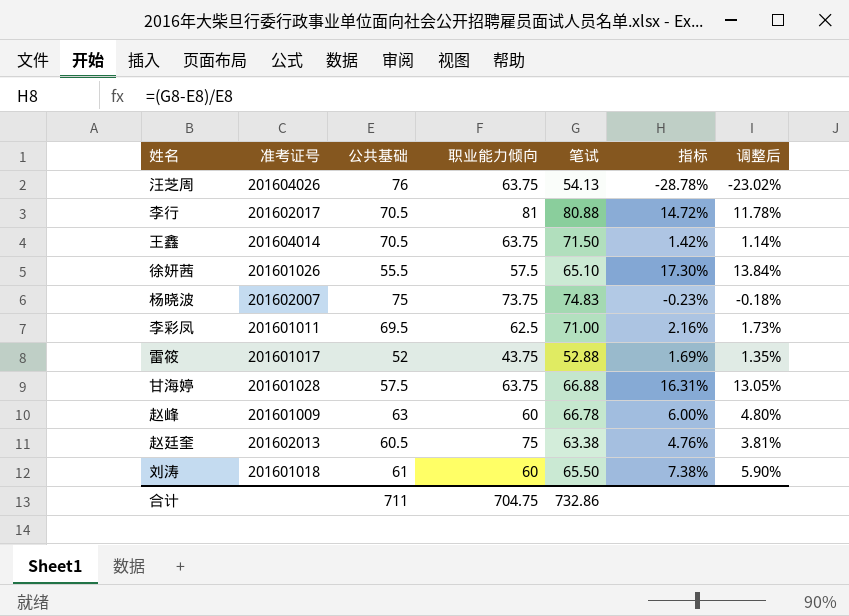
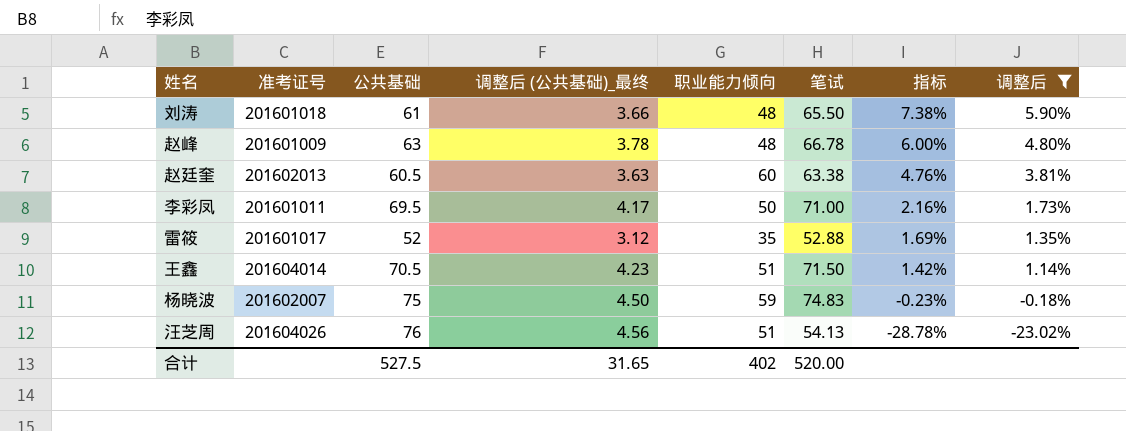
filter: none -> 调整后 <= 5.90%
row order: none -> 指标 descending
column 调整后 (公共基础)_最终 | formula: none -> [公共基础] * 0.06
刘涛 | 职业能力倾向: 60 -> 48
赵峰 | 职业能力倾向: 60 -> 48
赵廷奎 | 职业能力倾向: 75 -> 60
李彩凤 | 职业能力倾向: 62.5 -> 50
雷筱 | 职业能力倾向: 43.75 -> 35
王鑫 | 职业能力倾向: 63.75 -> 51
杨晓波 | 职业能力倾向: 73.75 -> 59
汪芝周 | 职业能力倾向: 63.75 -> 51
合计 | 公共基础: 711 -> 527.5
合计 | 职业能力倾向: 704.75 -> 402
合计 | 笔试: 732.86 -> 520.00

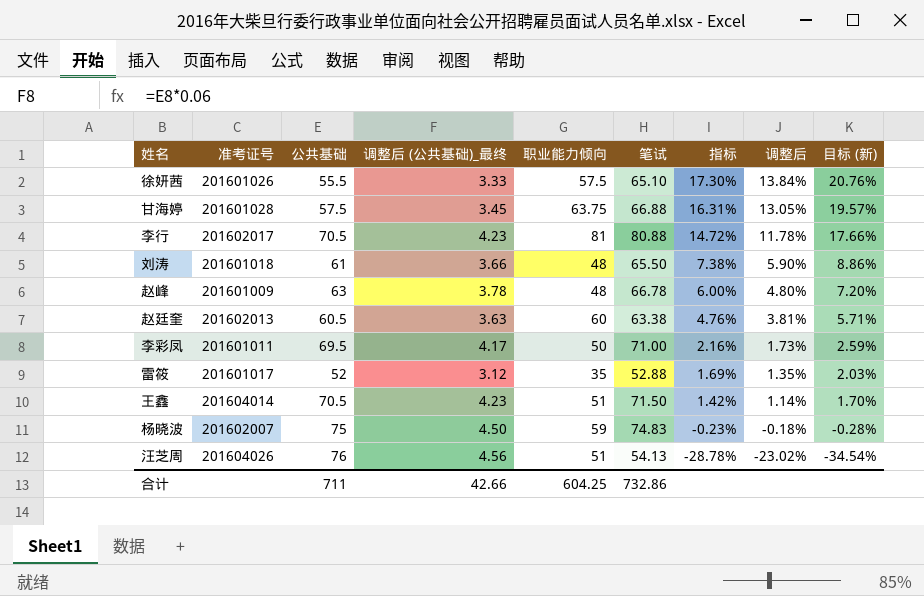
filter: 调整后 <= 5.90% -> none
column 目标 (新) | formula: none -> [指标] * 1.2
合计 | 公共基础: 527.5 -> 711
合计 | 调整后 (公共基础)_最终: 31.65 -> 42.66
合计 | 职业能力倾向: 402 -> 604.25
合计 | 笔试: 520.00 -> 732.86

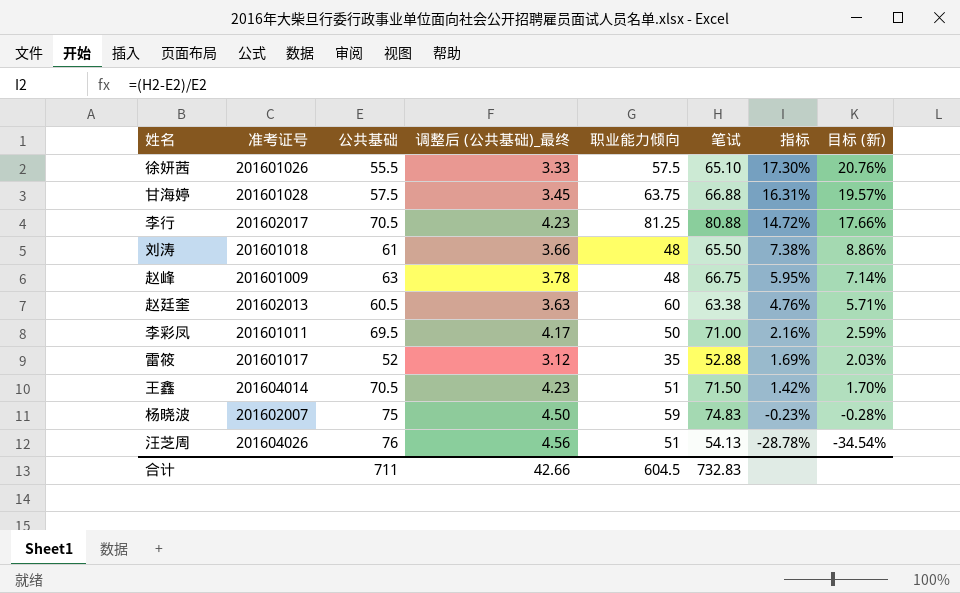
column 调整后 | formula: [指标] * 0.8 -> none
李行 | 职业能力倾向: 81 -> 81.25
赵峰 | 笔试: 66.78 -> 66.75
赵峰 | 指标: 6.00% -> 5.95%
赵峰 | 目标 (新): 7.20% -> 7.14%
合计 | 职业能力倾向: 604.25 -> 604.5
合计 | 笔试: 732.86 -> 732.83

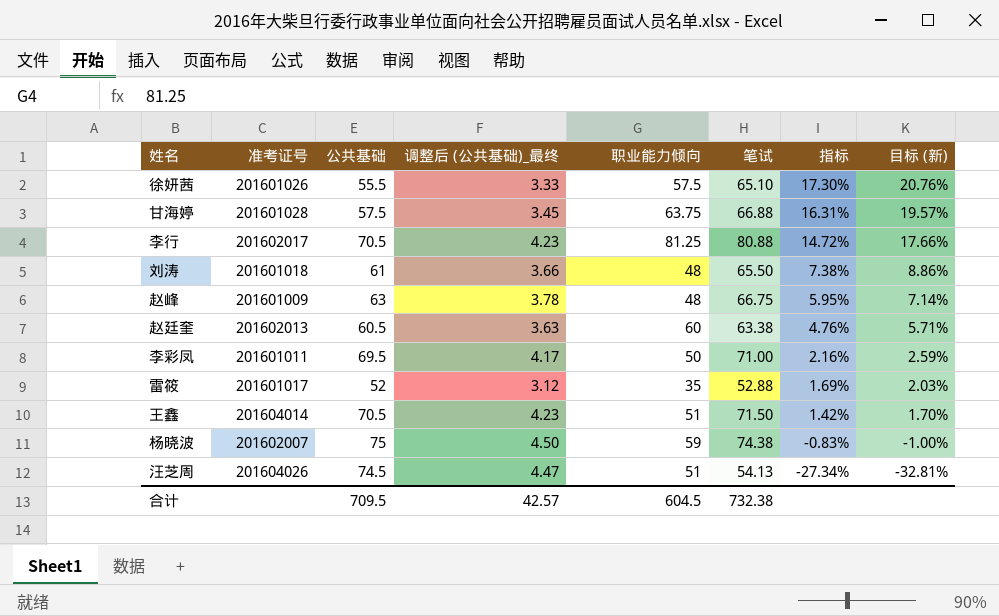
杨晓波 | 笔试: 74.83 -> 74.38
杨晓波 | 指标: -0.23% -> -0.83%
杨晓波 | 目标 (新): -0.28% -> -1.00%
汪芝周 | 公共基础: 76 -> 74.5
汪芝周 | 调整后 (公共基础)_最终: 4.56 -> 4.47
汪芝周 | 指标: -28.78% -> -27.34%
汪芝周 | 目标 (新): -34.54% -> -32.81%
合计 | 公共基础: 711 -> 709.5
合计 | 调整后 (公共基础)_最终: 42.66 -> 42.57
合计 | 笔试: 732.83 -> 732.38

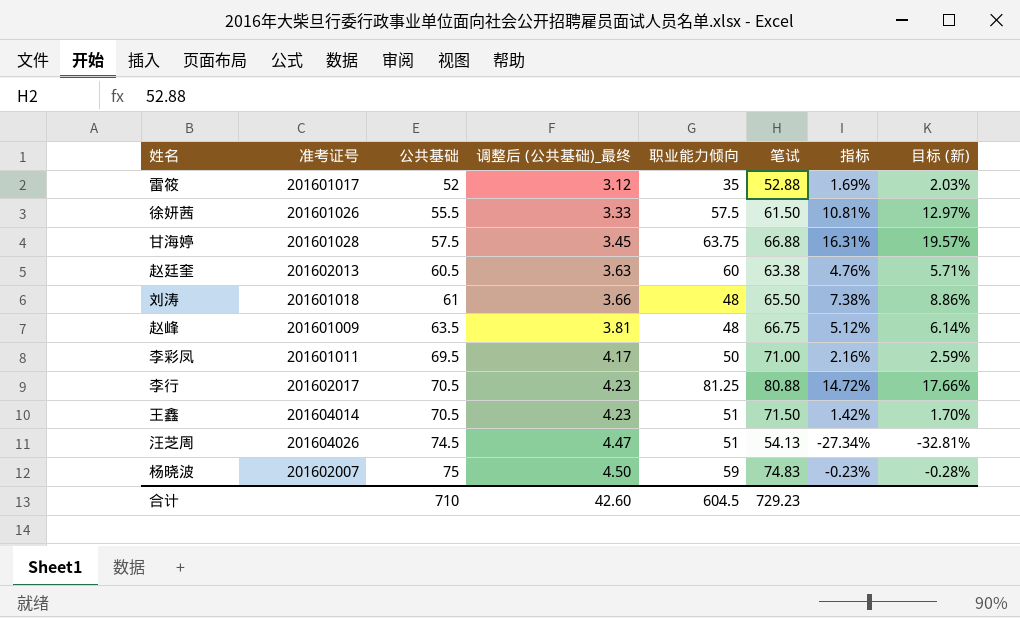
row order: 指标 descending -> 公共基础 ascending
徐妍茜 | 笔试: 65.10 -> 61.50
徐妍茜 | 指标: 17.30% -> 10.81%
徐妍茜 | 目标 (新): 20.76% -> 12.97%
赵峰 | 公共基础: 63 -> 63.5
赵峰 | 调整后 (公共基础)_最终: 3.78 -> 3.81
赵峰 | 指标: 5.95% -> 5.12%
赵峰 | 目标 (新): 7.14% -> 6.14%
杨晓波 | 笔试: 74.38 -> 74.83
杨晓波 | 指标: -0.83% -> -0.23%
杨晓波 | 目标 (新): -1.00% -> -0.28%
合计 | 公共基础: 709.5 -> 710
合计 | 调整后 (公共基础)_最终: 42.57 -> 42.60
合计 | 笔试: 732.38 -> 729.23

